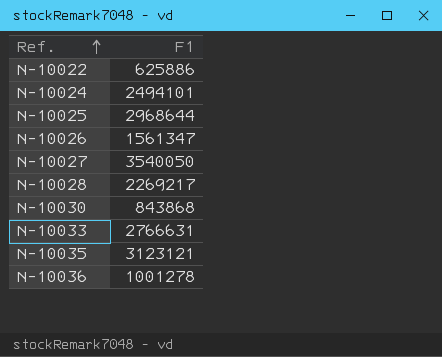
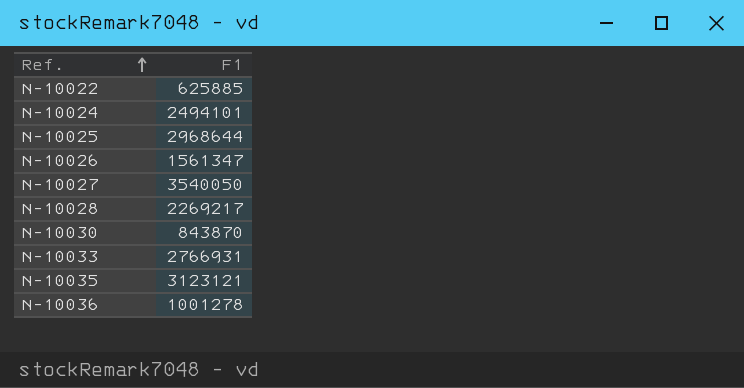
N-10022 | F1: 625886 -> 625885
N-10030 | F1: 843868 -> 843870
N-10033 | F1: 2766631 -> 2766931

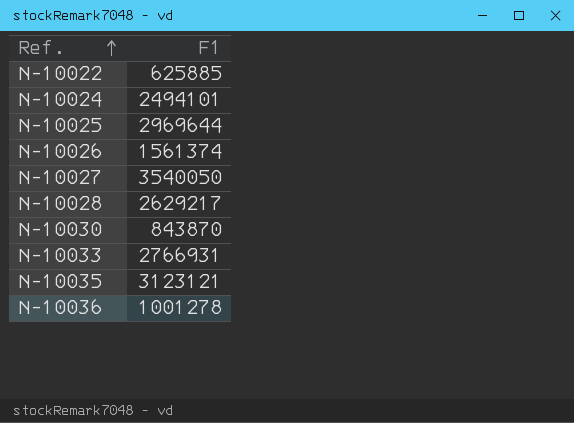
N-10025 | F1: 2968644 -> 2969644
N-10026 | F1: 1561347 -> 1561374
N-10028 | F1: 2269217 -> 2629217

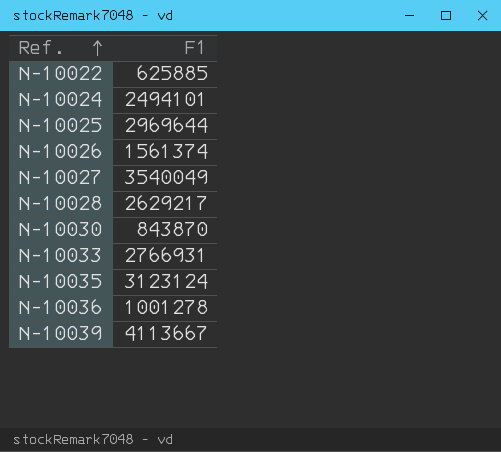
N-10027 | F1: 3540050 -> 3540049
N-10035 | F1: 3123121 -> 3123124
row N-10039: none -> 4113667

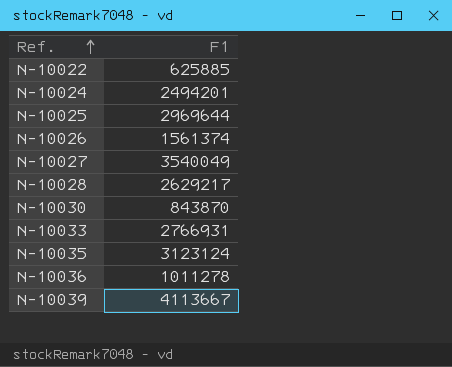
N-10024 | F1: 2494101 -> 2494201
N-10036 | F1: 1001278 -> 1011278

